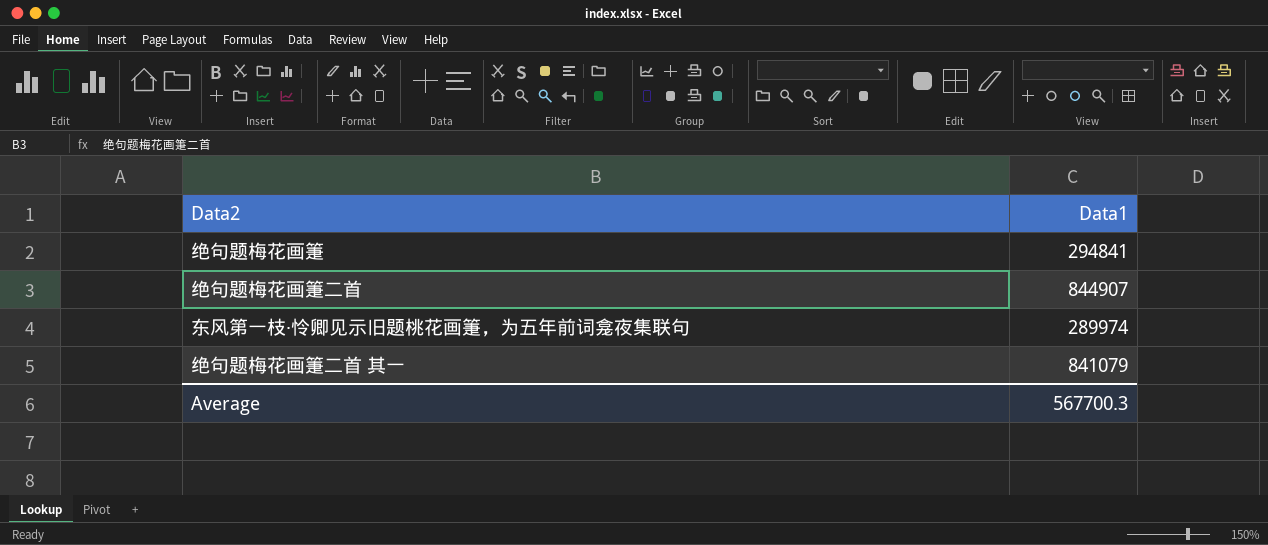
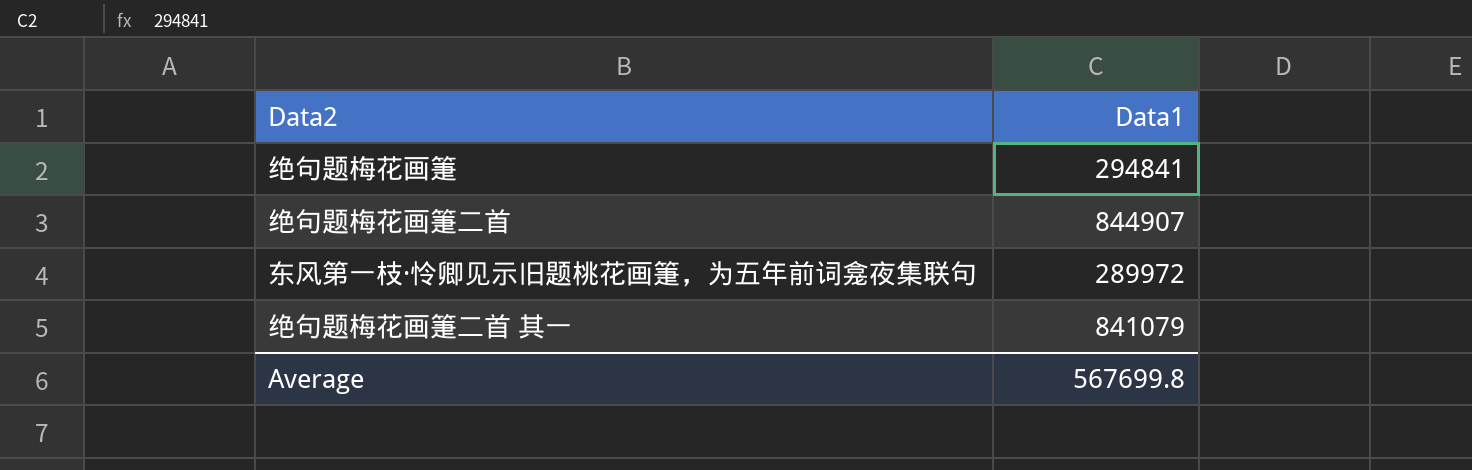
东风第一枝·怜卿见示旧题桃花画箑，为五年前词龛夜集联句 | Data1: 289974 -> 289972
Average | Data1: 567700.3 -> 567699.8

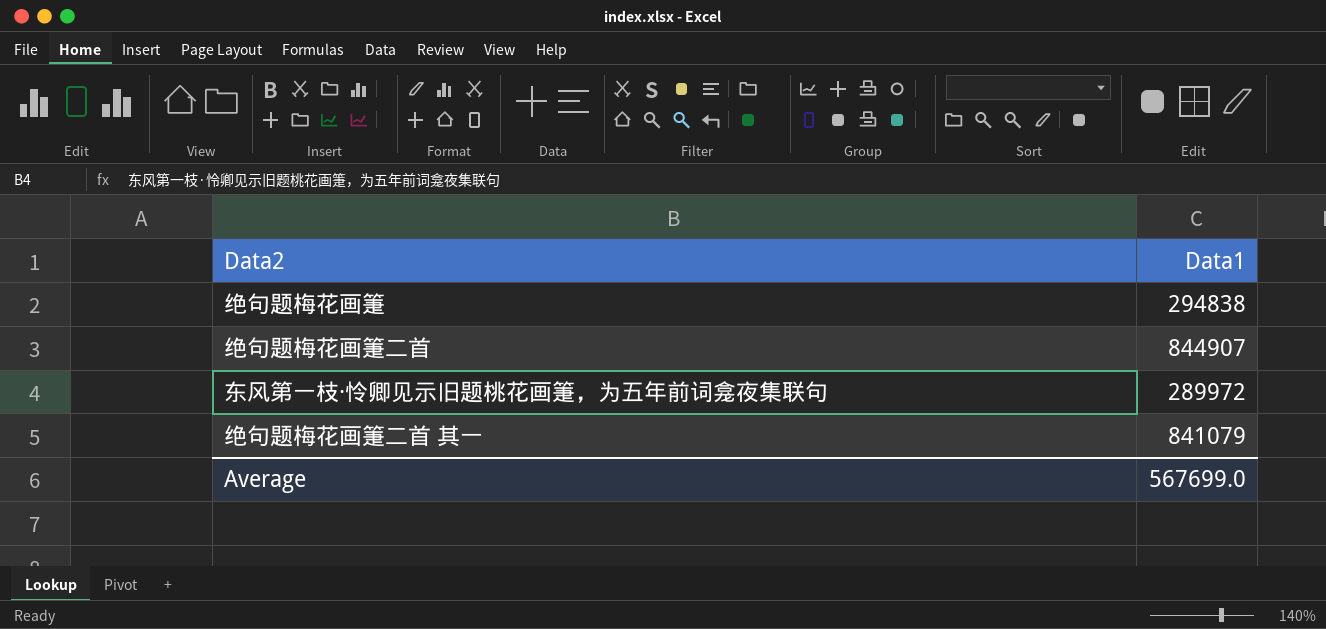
绝句题梅花画箑 | Data1: 294841 -> 294838
Average | Data1: 567699.8 -> 567699.0

